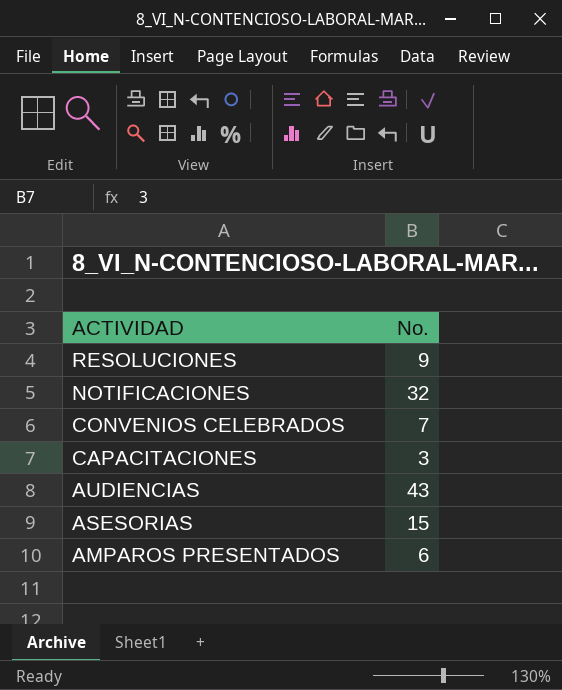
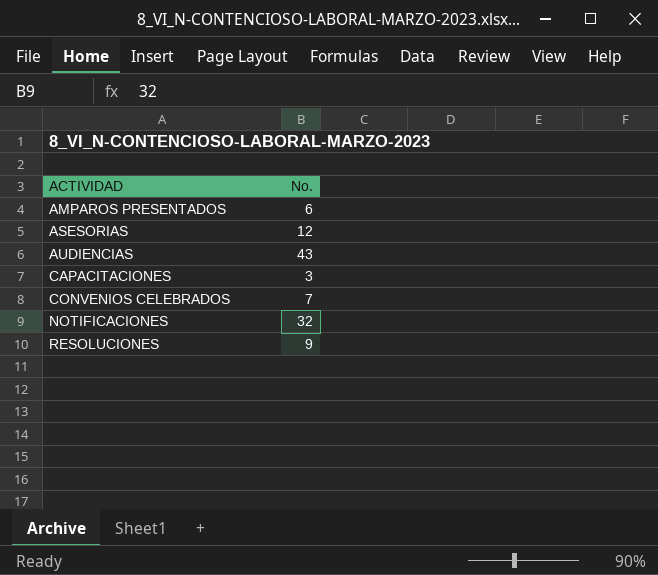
row order: ACTIVIDAD descending -> ACTIVIDAD ascending
ASESORIAS | No.: 15 -> 12

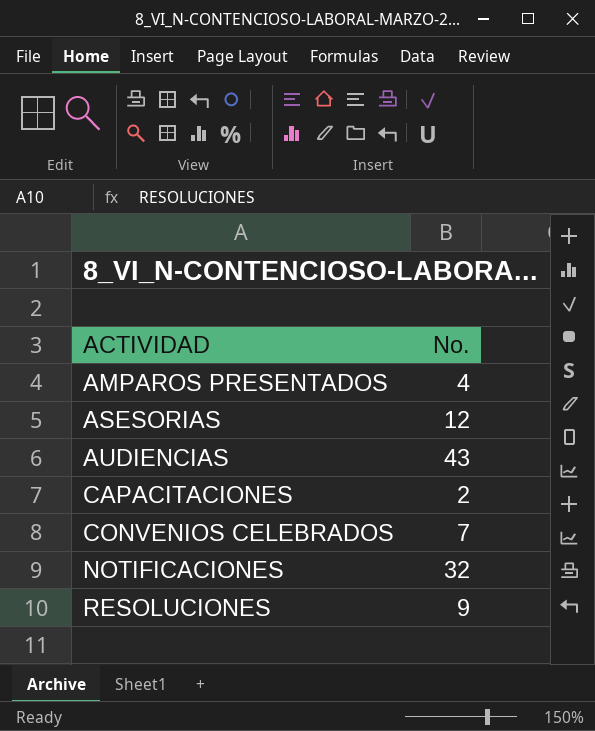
AMPAROS PRESENTADOS | No.: 6 -> 4
CAPACITACIONES | No.: 3 -> 2

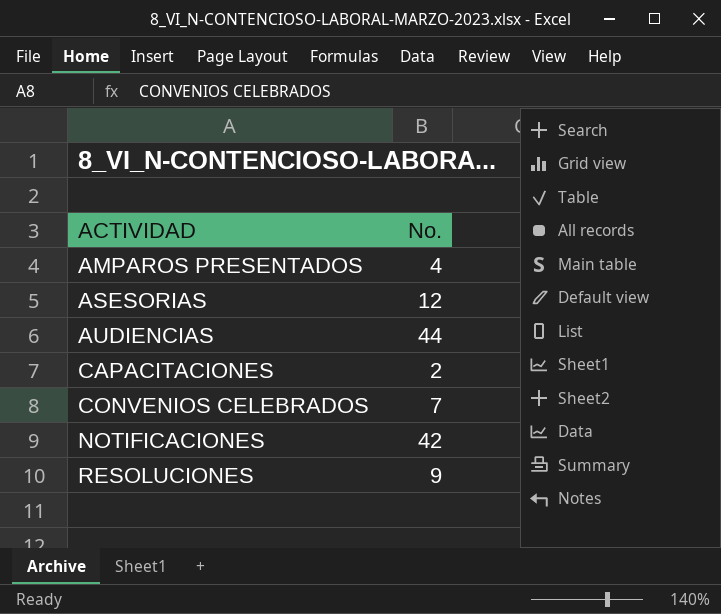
AUDIENCIAS | No.: 43 -> 44
NOTIFICACIONES | No.: 32 -> 42

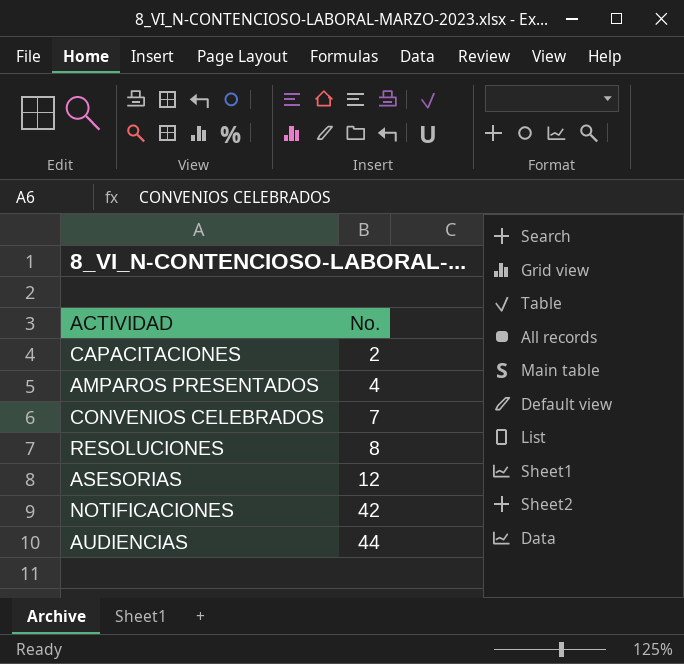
row order: ACTIVIDAD ascending -> No. ascending
RESOLUCIONES | No.: 9 -> 8

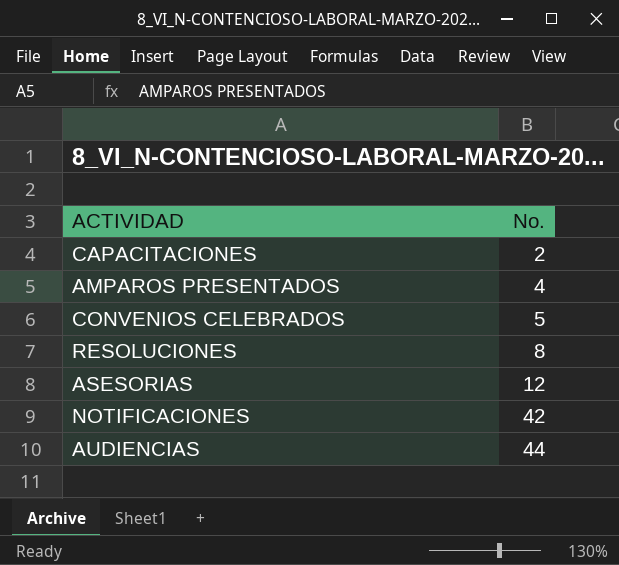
CONVENIOS CELEBRADOS | No.: 7 -> 5

